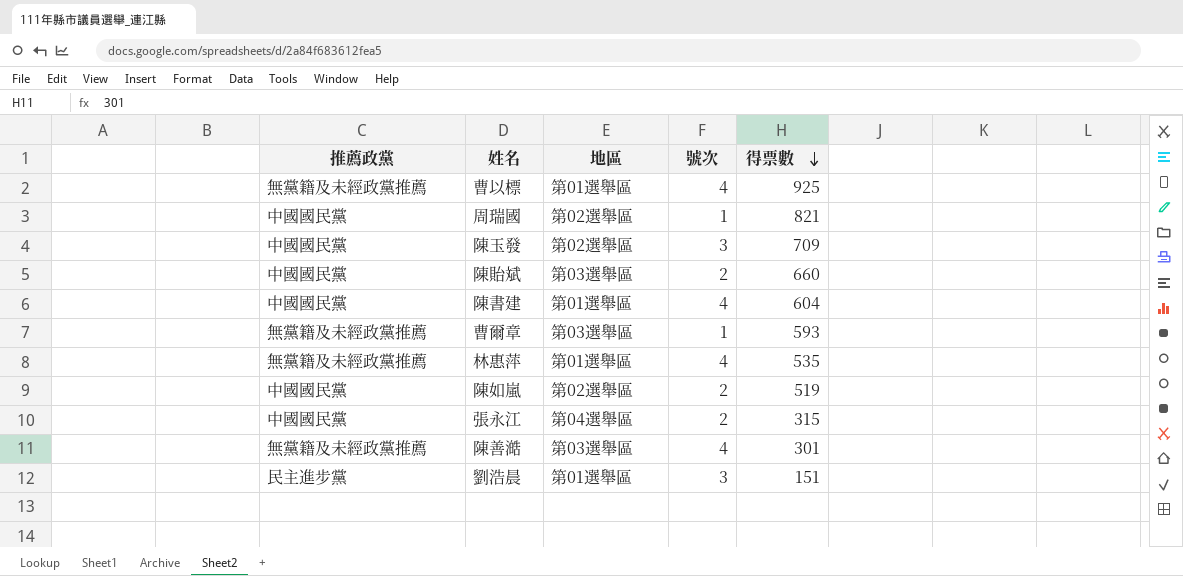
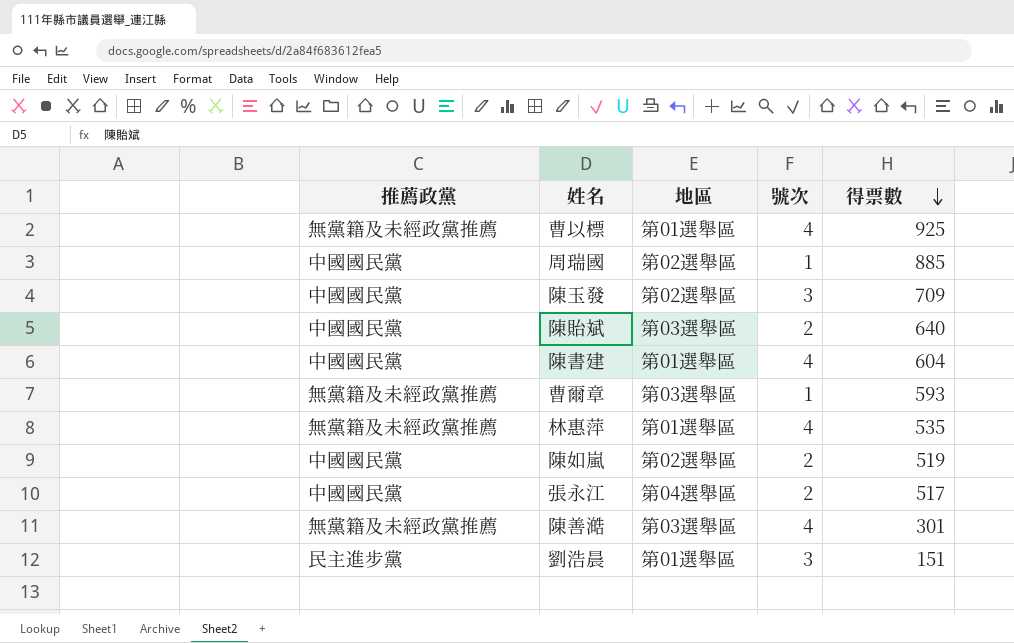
周瑞國 | 得票數: 821 -> 885
陳貽斌 | 得票數: 660 -> 640
張永江 | 得票數: 315 -> 517

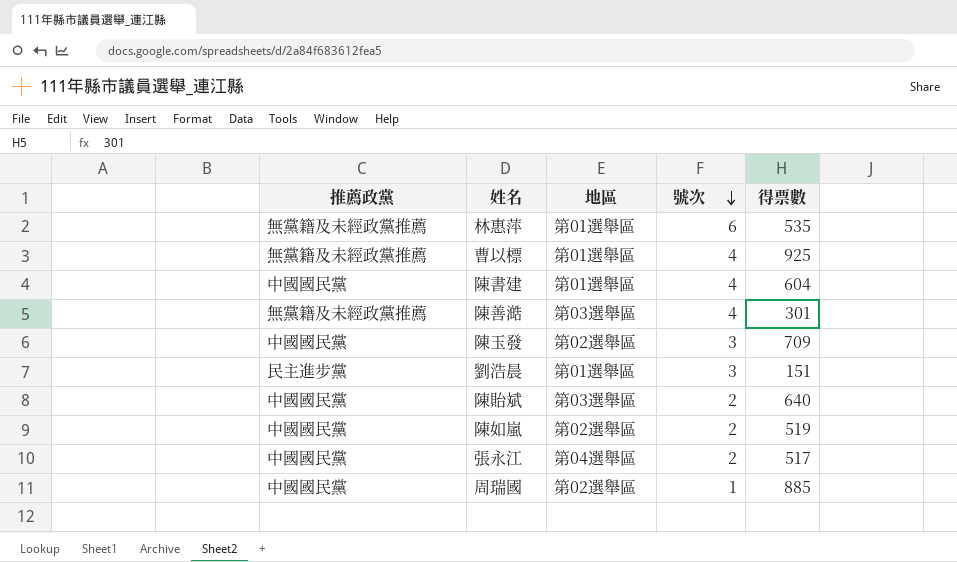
row order: 得票數 descending -> 號次 descending
row 曹爾章: 無黨籍及未經政黨推薦 | 第03選舉區 | 1 | 593 -> none
林惠萍 | 號次: 4 -> 6

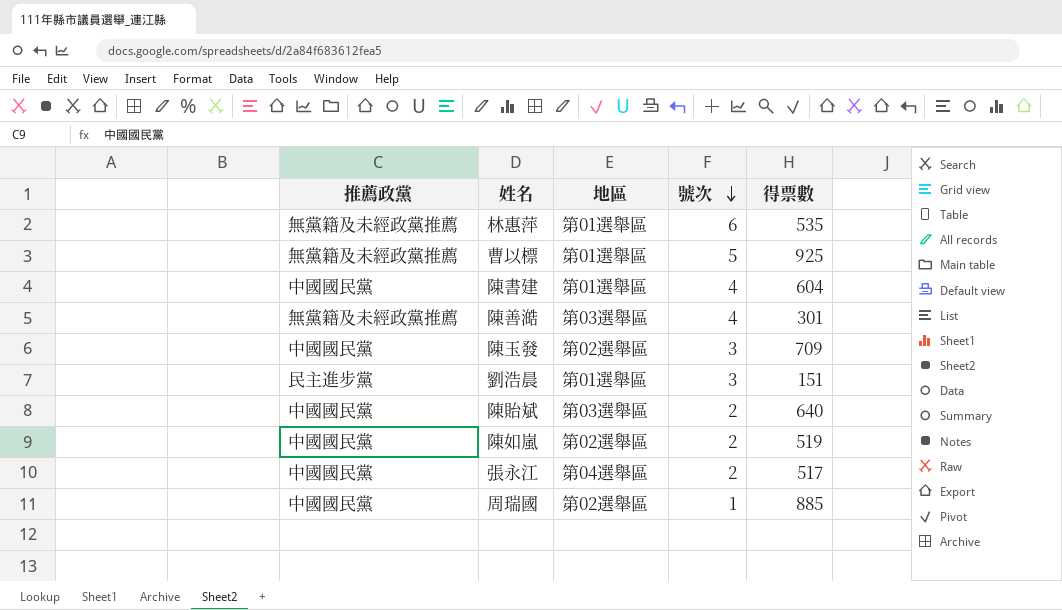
曹以標 | 號次: 4 -> 5

